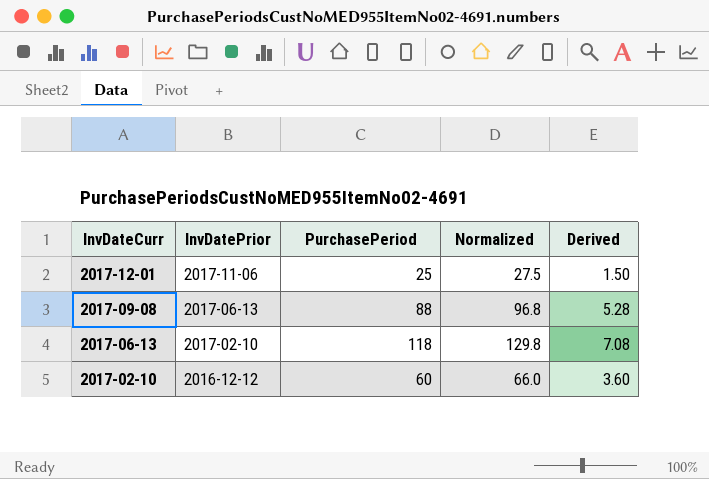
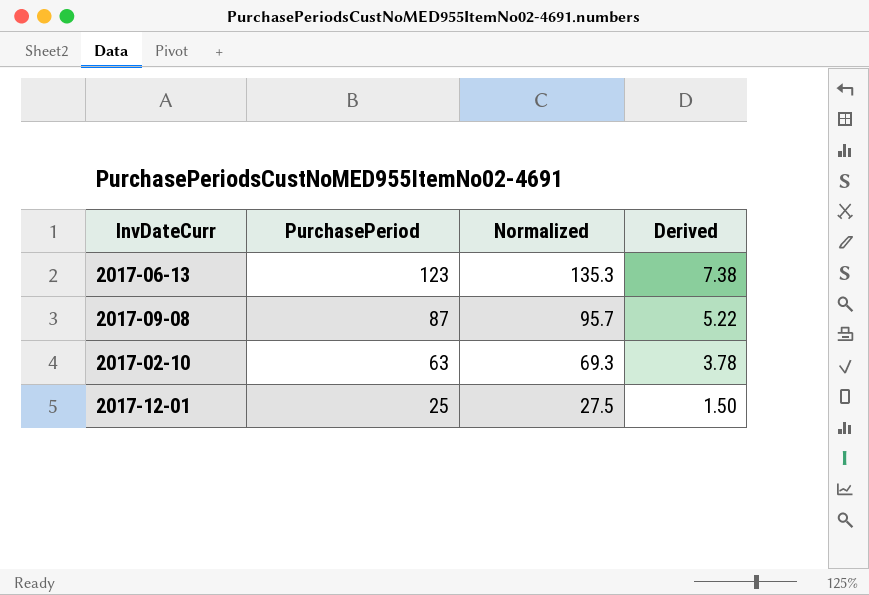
row order: InvDateCurr descending -> PurchasePeriod descending
column InvDatePrior | position: 2 -> none
2017-06-13 | PurchasePeriod: 118 -> 123
2017-06-13 | Normalized: 129.8 -> 135.3
2017-06-13 | Derived: 7.08 -> 7.38
2017-09-08 | PurchasePeriod: 88 -> 87
2017-09-08 | Normalized: 96.8 -> 95.7
2017-09-08 | Derived: 5.28 -> 5.22
2017-02-10 | PurchasePeriod: 60 -> 63
2017-02-10 | Normalized: 66.0 -> 69.3
2017-02-10 | Derived: 3.60 -> 3.78

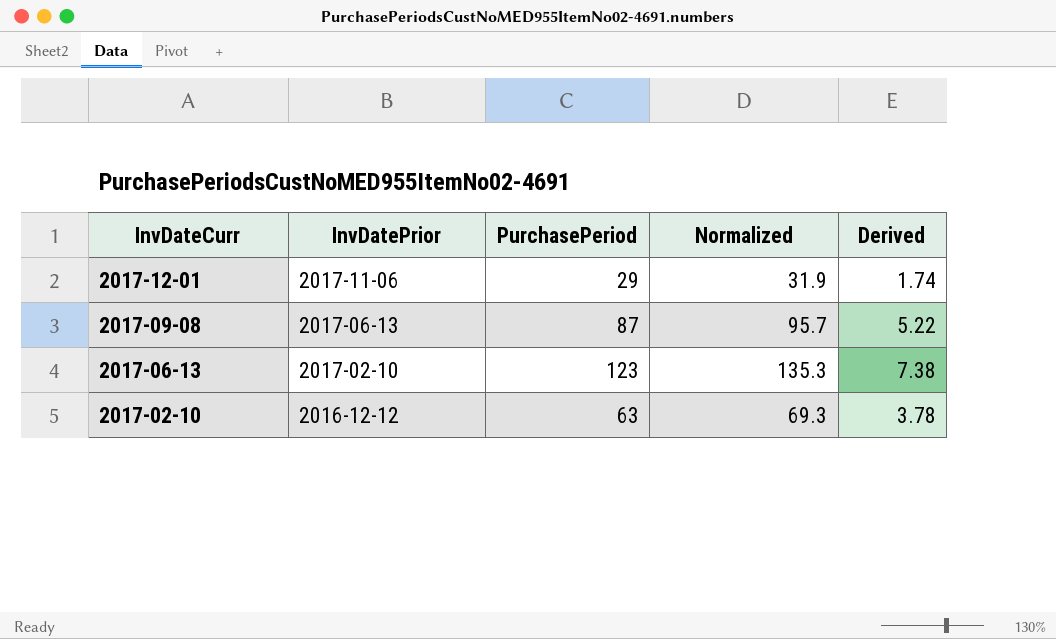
row order: PurchasePeriod descending -> InvDateCurr descending
column InvDatePrior | position: none -> 2
2017-12-01 | PurchasePeriod: 25 -> 29
2017-12-01 | Normalized: 27.5 -> 31.9
2017-12-01 | Derived: 1.50 -> 1.74

